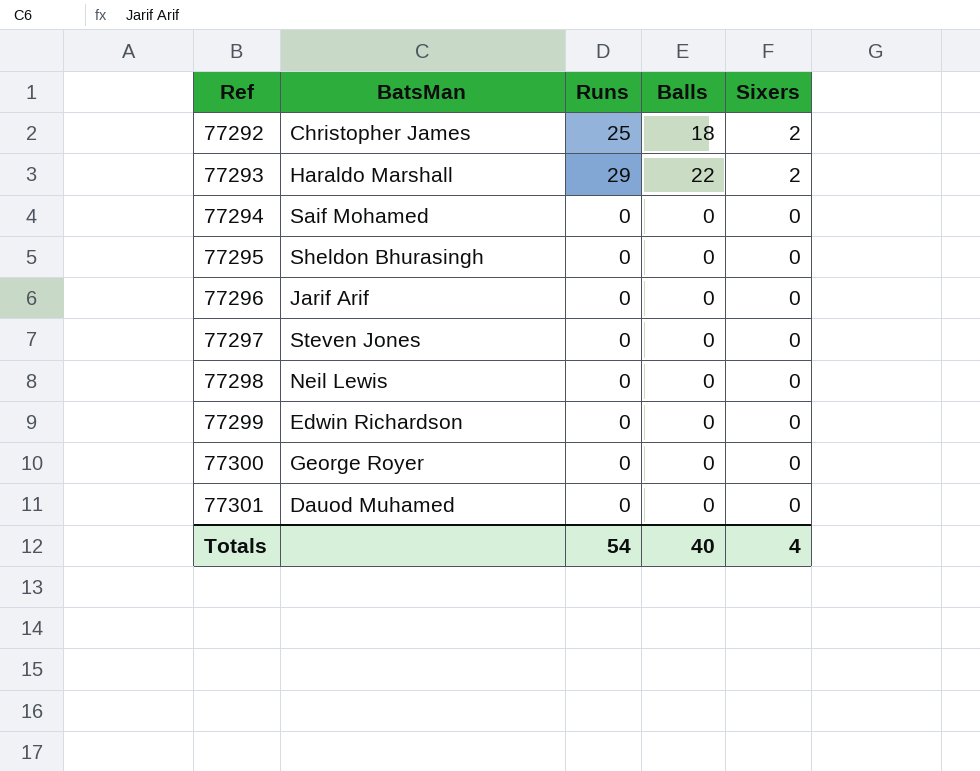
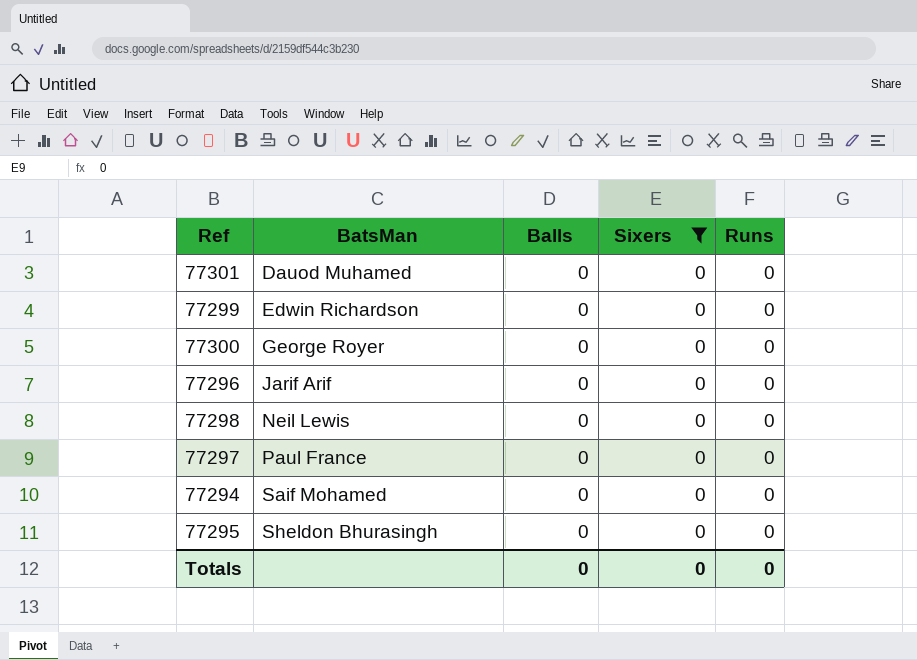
filter: none -> Sixers = 0
row order: Ref ascending -> BatsMan ascending
column Runs | position: 3 -> 5
77297 | BatsMan: Steven Jones -> Paul France
Totals | Balls: 40 -> 0
Totals | Sixers: 4 -> 0
Totals | Runs: 54 -> 0

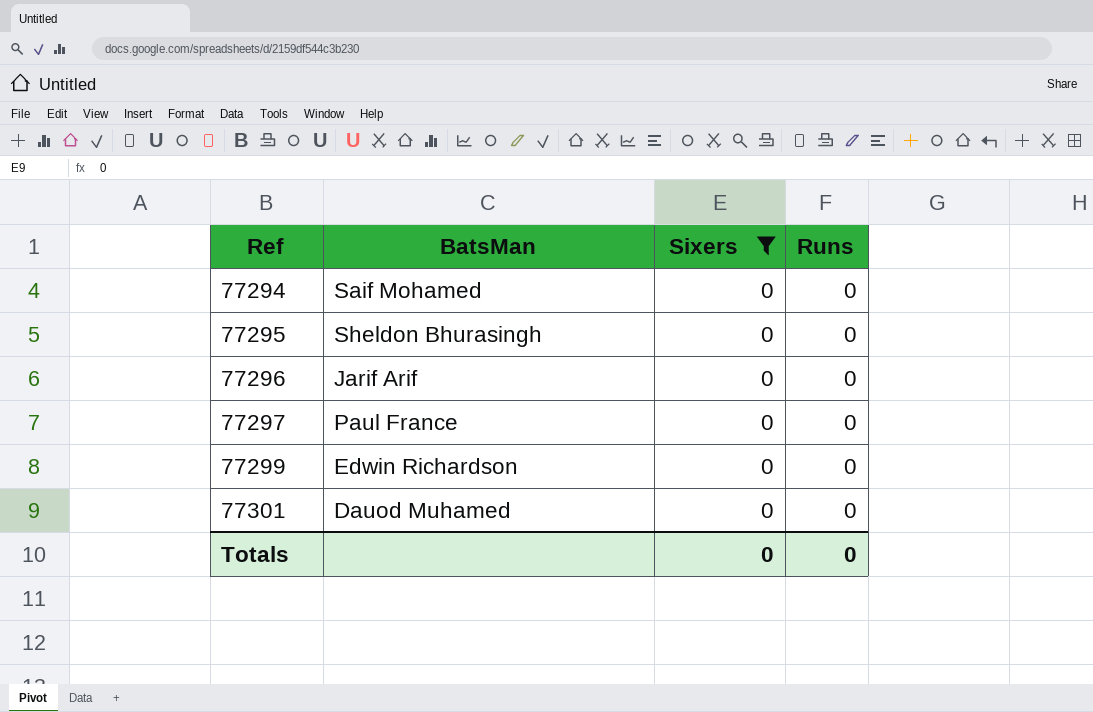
row order: BatsMan ascending -> Ref ascending
column Balls | position: 3 -> none
row 77300: George Royer | 0 | 0 | 0 -> none
row 77298: Neil Lewis | 0 | 0 | 0 -> none

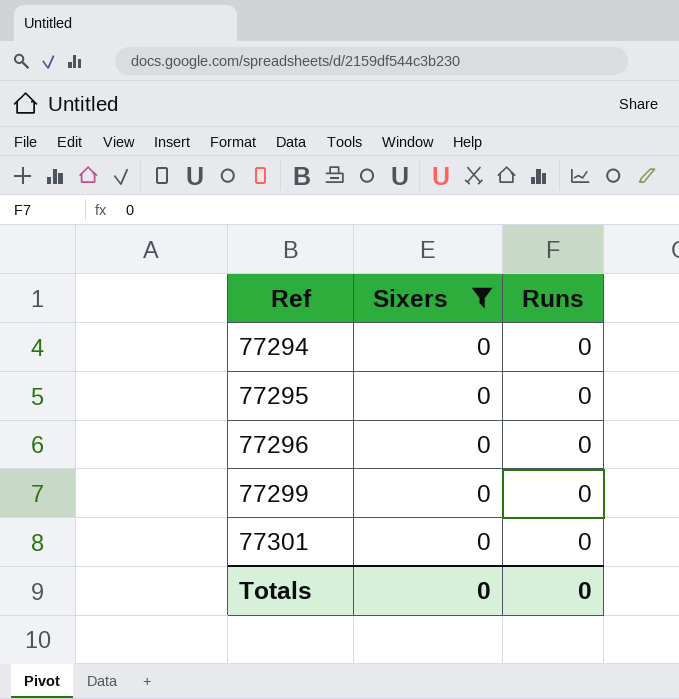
column BatsMan | position: 2 -> none
row 77297: Paul France | 0 | 0 -> none

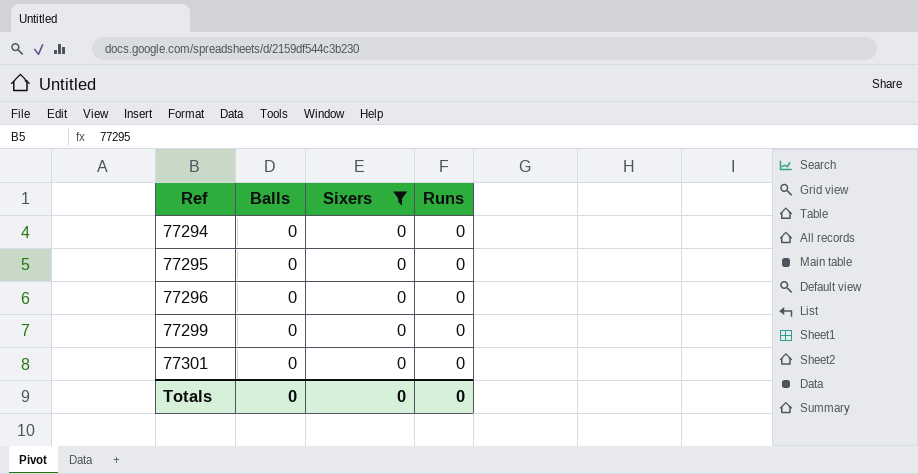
column Balls | position: none -> 2

